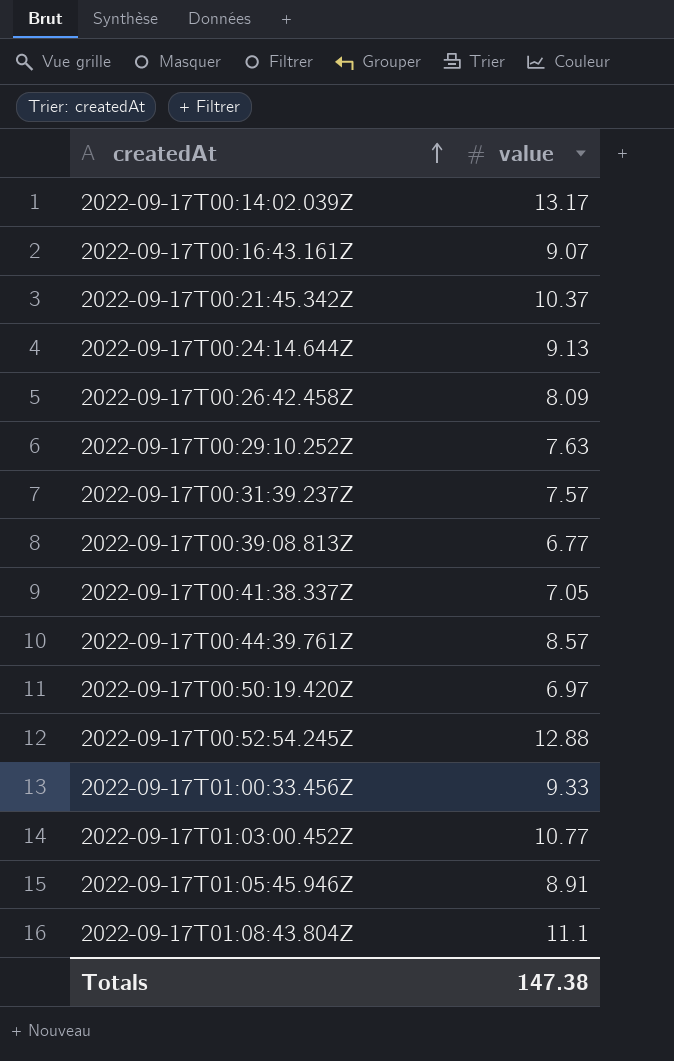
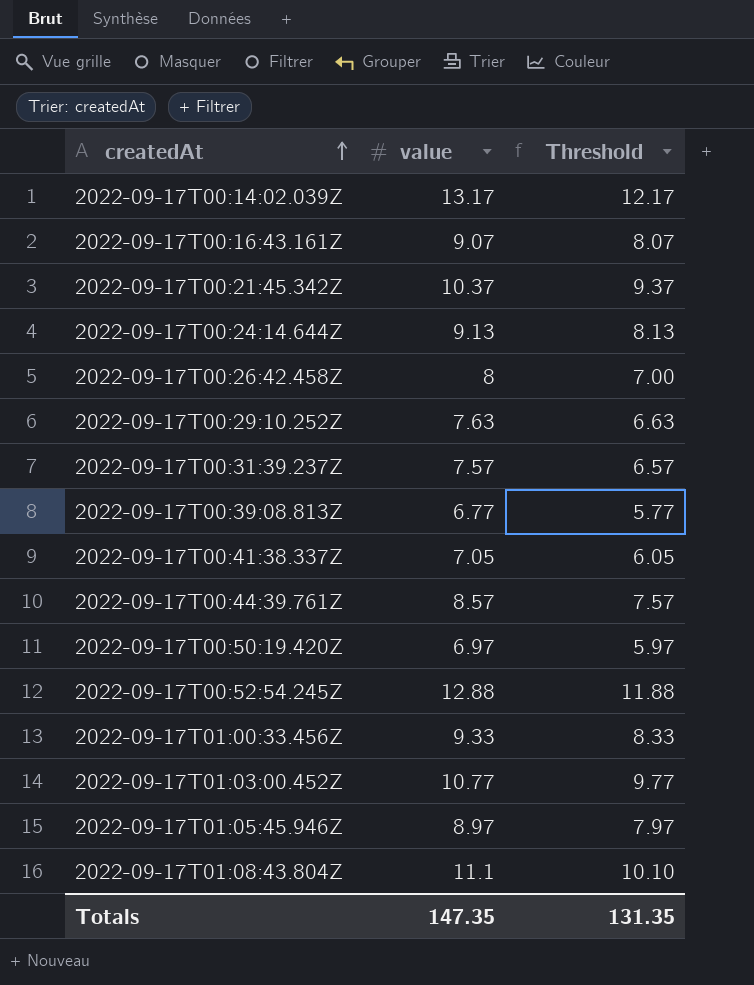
column Threshold | formula: none -> [value] - 1
2022-09-17T00:26:42.458Z | value: 8.09 -> 8
2022-09-17T01:05:45.946Z | value: 8.91 -> 8.97
Totals | value: 147.38 -> 147.35

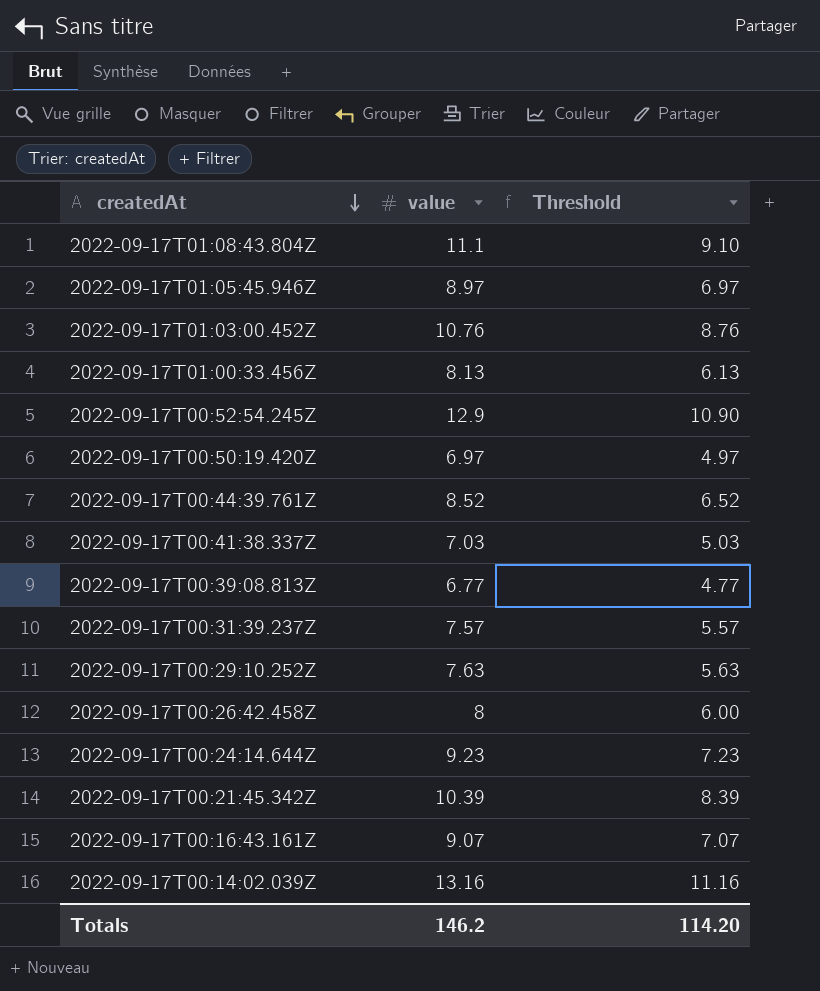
row order: createdAt ascending -> createdAt descending
column Threshold | formula: [value] - 1 -> [value] - 2
2022-09-17T01:03:00.452Z | value: 10.77 -> 10.76
2022-09-17T01:00:33.456Z | value: 9.33 -> 8.13
2022-09-17T00:52:54.245Z | value: 12.88 -> 12.9
2022-09-17T00:44:39.761Z | value: 8.57 -> 8.52
2022-09-17T00:41:38.337Z | value: 7.05 -> 7.03
2022-09-17T00:24:14.644Z | value: 9.13 -> 9.23
2022-09-17T00:21:45.342Z | value: 10.37 -> 10.39
2022-09-17T00:14:02.039Z | value: 13.17 -> 13.16
Totals | value: 147.35 -> 146.2
Totals | Threshold: 131.35 -> 114.20

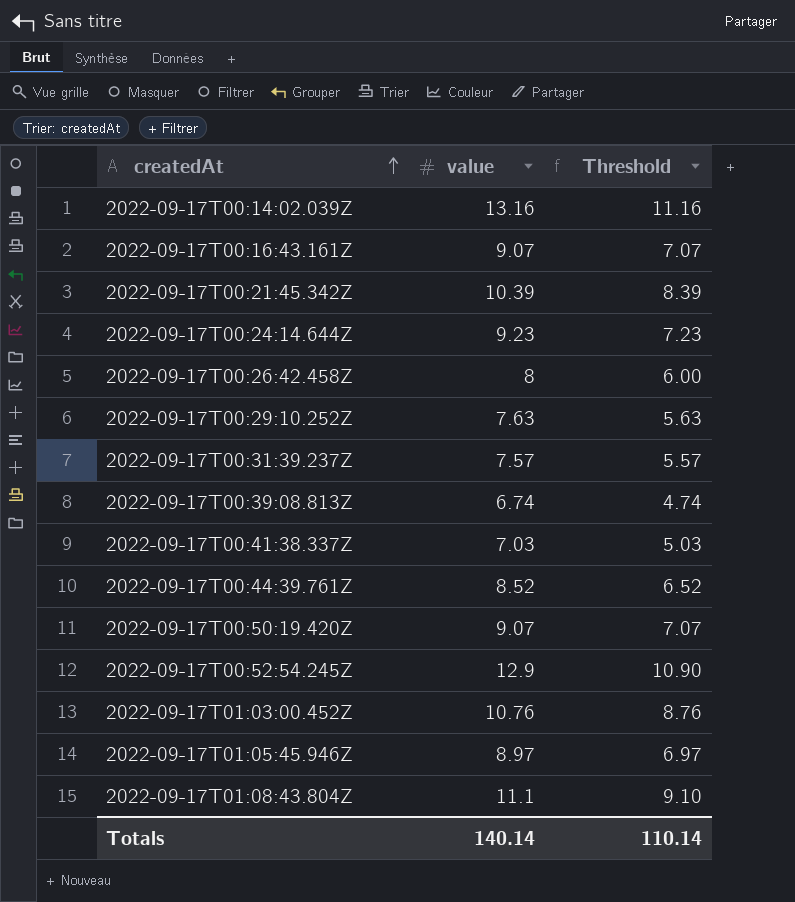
row order: createdAt descending -> createdAt ascending
row 2022-09-17T01:00:33.456Z: 8.13 | 6.13 -> none
2022-09-17T00:39:08.813Z | value: 6.77 -> 6.74
2022-09-17T00:39:08.813Z | Threshold: 4.77 -> 4.74
2022-09-17T00:50:19.420Z | value: 6.97 -> 9.07
2022-09-17T00:50:19.420Z | Threshold: 4.97 -> 7.07
Totals | value: 146.2 -> 140.14
Totals | Threshold: 114.20 -> 110.14

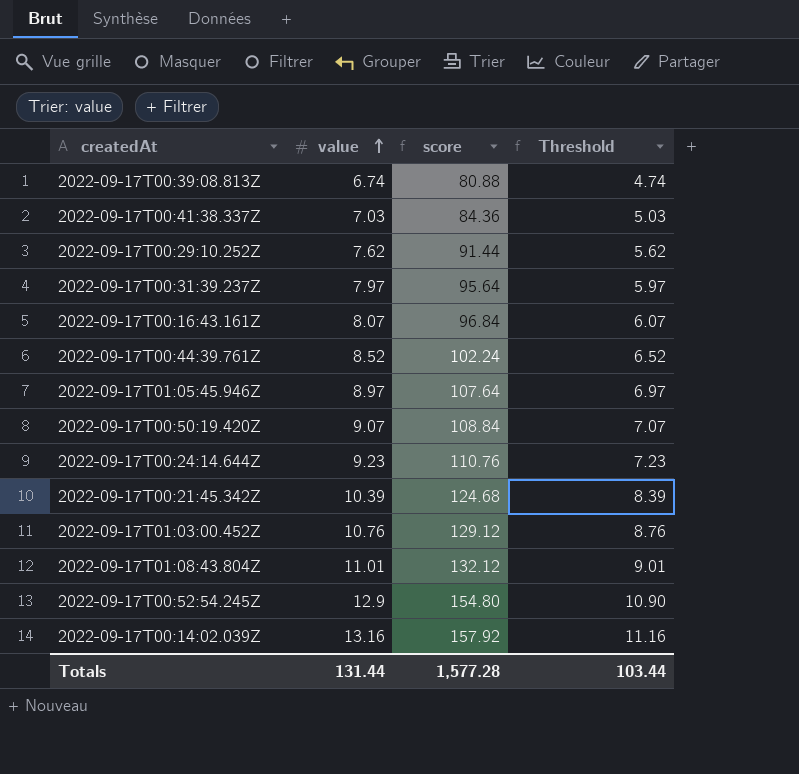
row order: createdAt ascending -> value ascending
column score | formula: none -> [value] * 12
row 2022-09-17T00:26:42.458Z: 8 | 6.00 -> none
2022-09-17T00:29:10.252Z | value: 7.63 -> 7.62
2022-09-17T00:29:10.252Z | Threshold: 5.63 -> 5.62
2022-09-17T00:31:39.237Z | value: 7.57 -> 7.97
2022-09-17T00:31:39.237Z | Threshold: 5.57 -> 5.97
2022-09-17T00:16:43.161Z | value: 9.07 -> 8.07
2022-09-17T00:16:43.161Z | Threshold: 7.07 -> 6.07
2022-09-17T01:08:43.804Z | value: 11.1 -> 11.01
2022-09-17T01:08:43.804Z | Threshold: 9.10 -> 9.01
Totals | value: 140.14 -> 131.44
Totals | Threshold: 110.14 -> 103.44

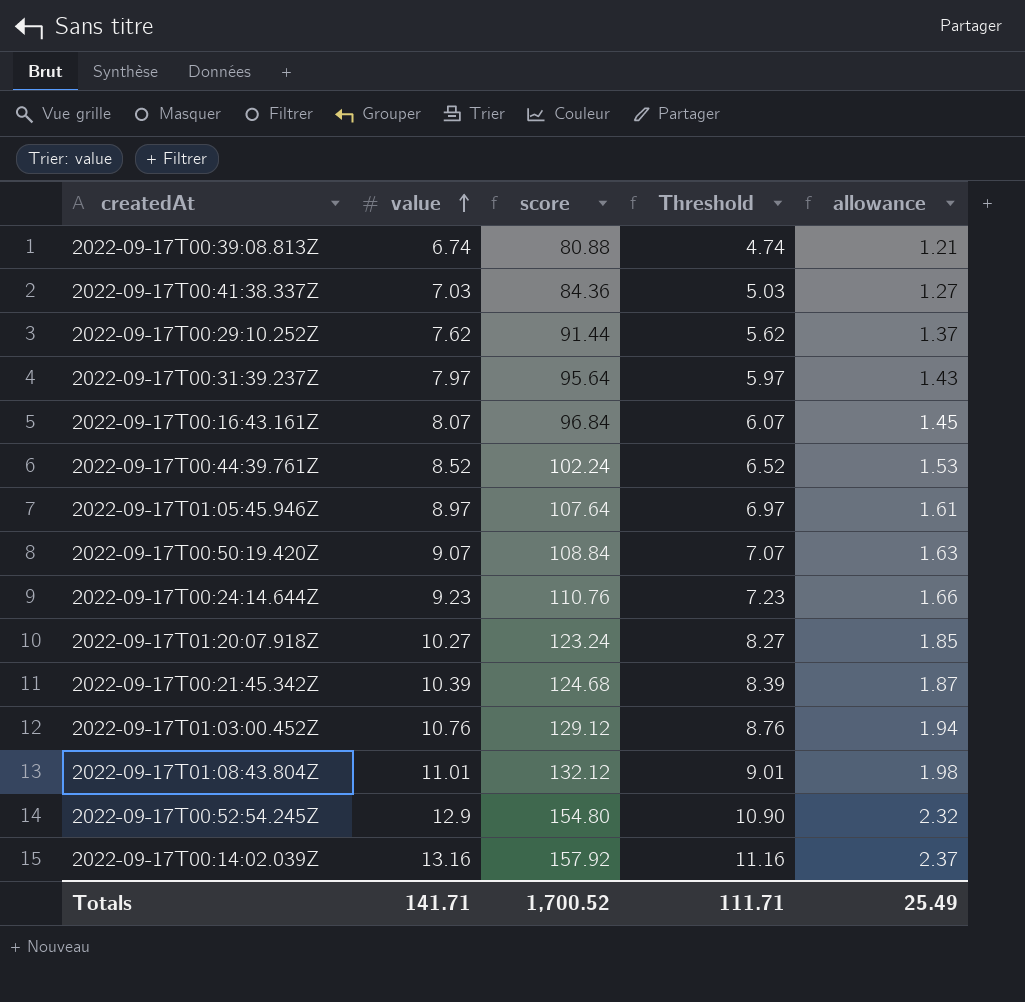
column allowance | formula: none -> [value] * 0.18
row 2022-09-17T01:20:07.918Z: none -> 10.27 | 123.24 | 8.27 | 1.85
Totals | value: 131.44 -> 141.71
Totals | score: 1,577.28 -> 1,700.52
Totals | Threshold: 103.44 -> 111.71

